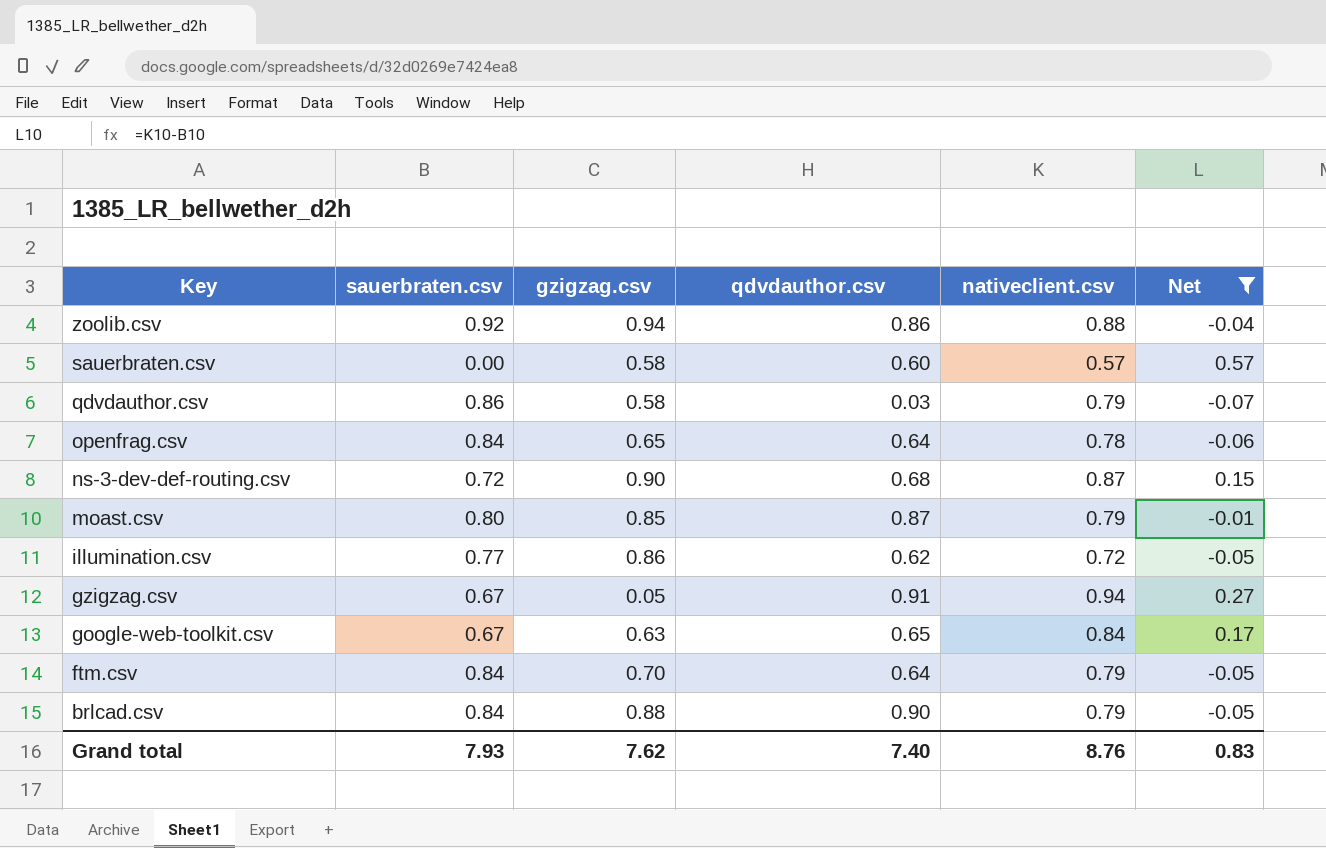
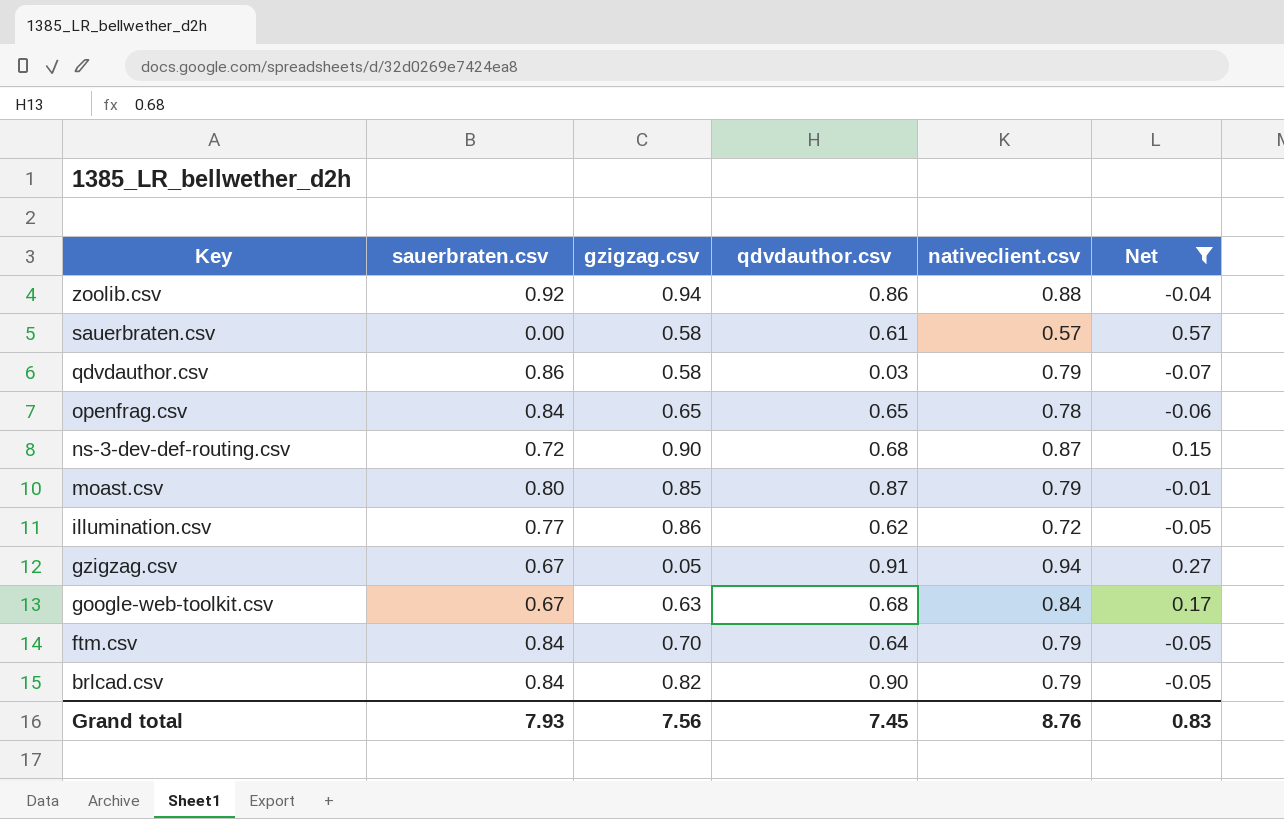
sauerbraten.csv | qdvdauthor.csv: 0.60 -> 0.61
openfrag.csv | qdvdauthor.csv: 0.64 -> 0.65
google-web-toolkit.csv | qdvdauthor.csv: 0.65 -> 0.68
brlcad.csv | gzigzag.csv: 0.88 -> 0.82
Grand total | gzigzag.csv: 7.62 -> 7.56
Grand total | qdvdauthor.csv: 7.40 -> 7.45

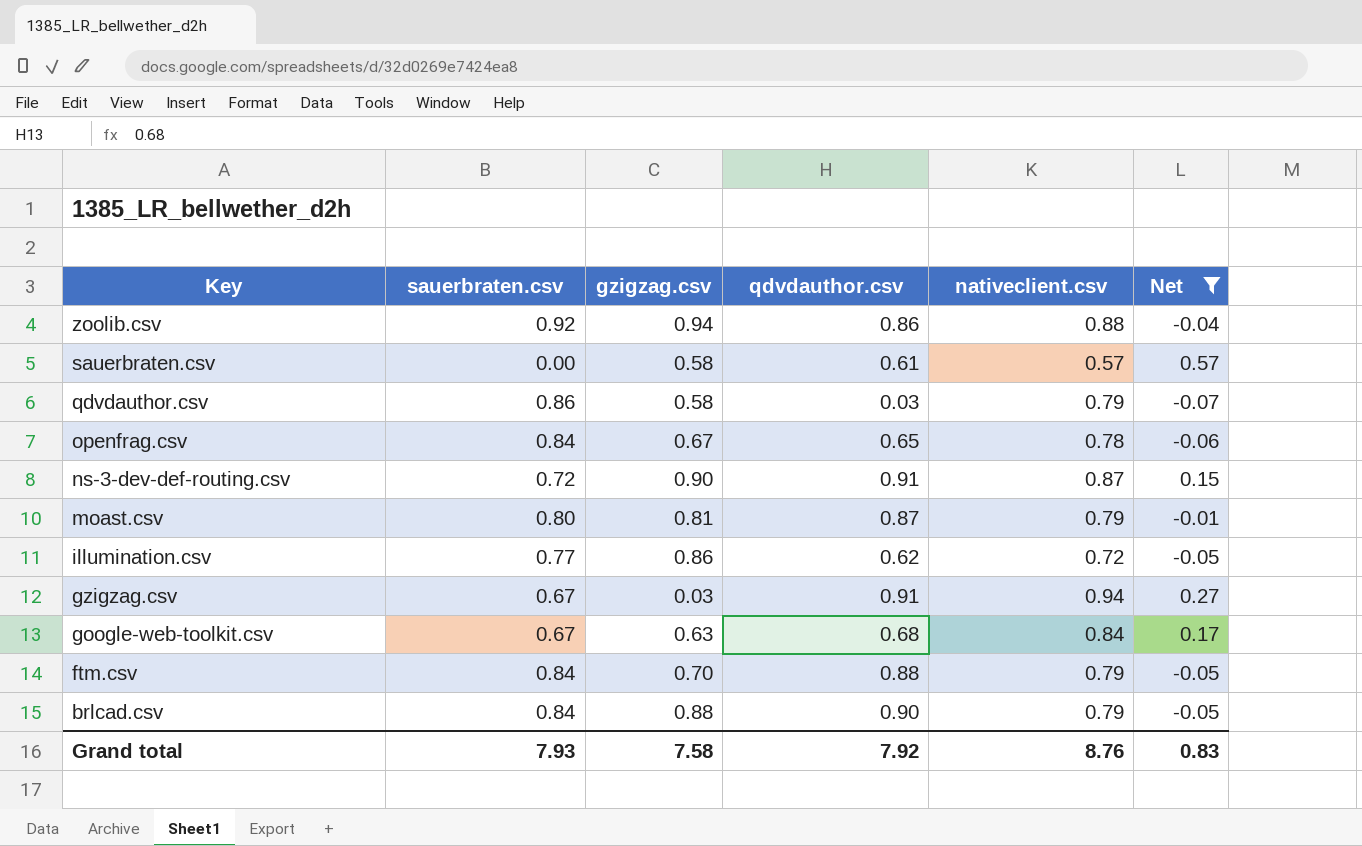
openfrag.csv | gzigzag.csv: 0.65 -> 0.67
ns-3-dev-def-routing.csv | qdvdauthor.csv: 0.68 -> 0.91
moast.csv | gzigzag.csv: 0.85 -> 0.81
gzigzag.csv | gzigzag.csv: 0.05 -> 0.03
ftm.csv | qdvdauthor.csv: 0.64 -> 0.88
brlcad.csv | gzigzag.csv: 0.82 -> 0.88
Grand total | gzigzag.csv: 7.56 -> 7.58
Grand total | qdvdauthor.csv: 7.45 -> 7.92

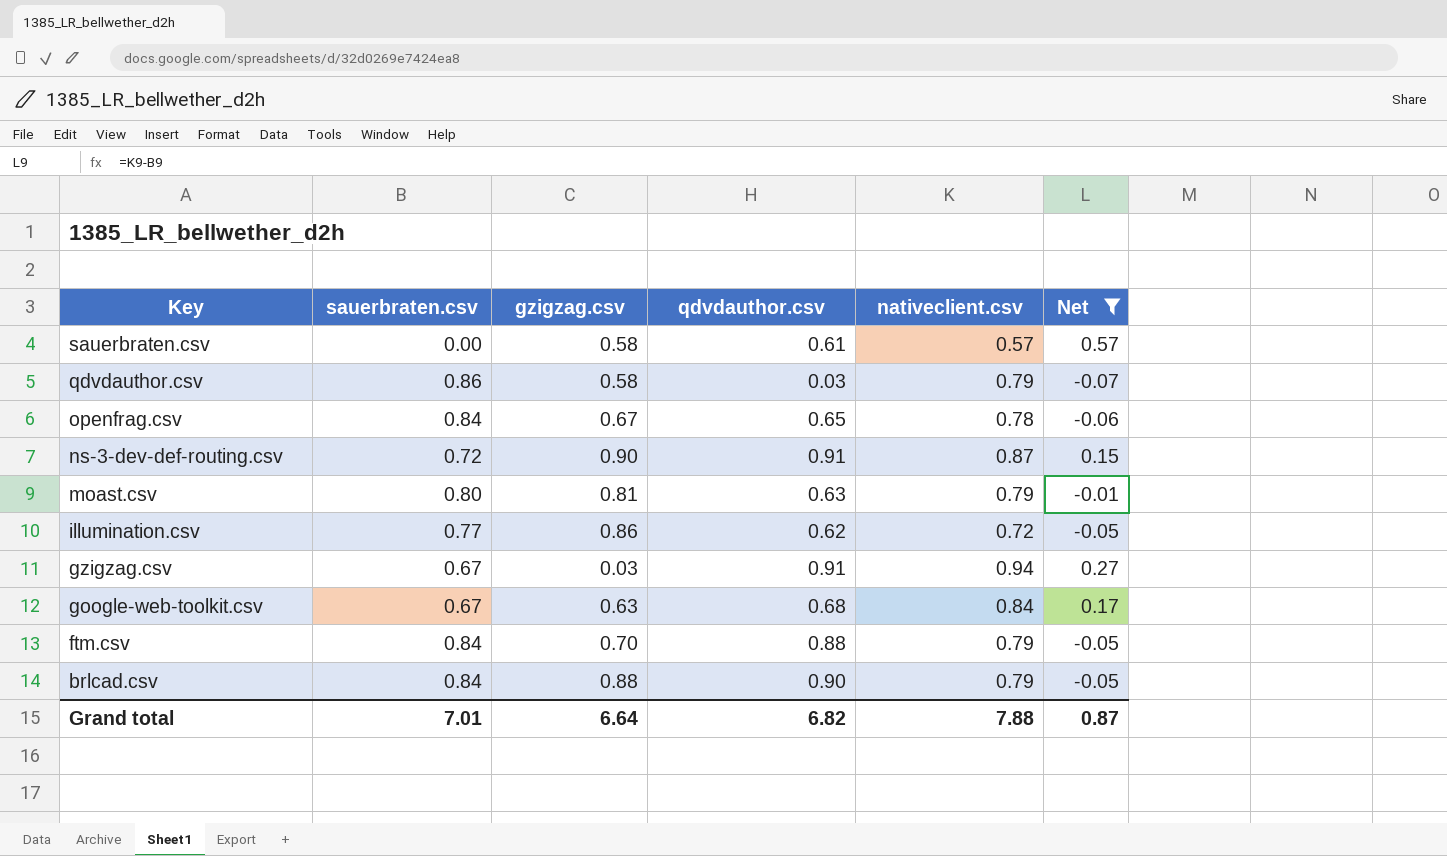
row zoolib.csv: 0.92 | 0.94 | 0.86 | 0.88 | -0.04 -> none
moast.csv | qdvdauthor.csv: 0.87 -> 0.63
Grand total | sauerbraten.csv: 7.93 -> 7.01
Grand total | gzigzag.csv: 7.58 -> 6.64
Grand total | qdvdauthor.csv: 7.92 -> 6.82
Grand total | nativeclient.csv: 8.76 -> 7.88
Grand total | Net: 0.83 -> 0.87

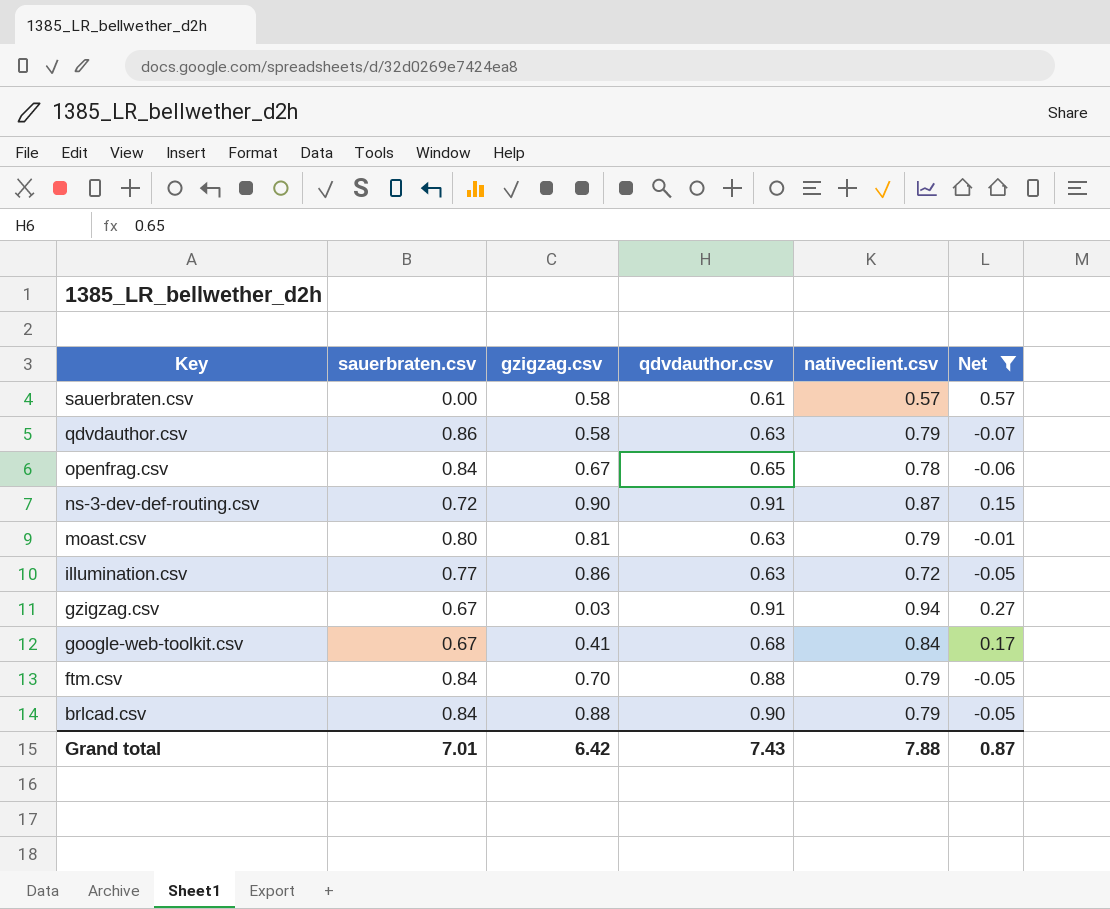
qdvdauthor.csv | qdvdauthor.csv: 0.03 -> 0.63
illumination.csv | qdvdauthor.csv: 0.62 -> 0.63
google-web-toolkit.csv | gzigzag.csv: 0.63 -> 0.41
Grand total | gzigzag.csv: 6.64 -> 6.42
Grand total | qdvdauthor.csv: 6.82 -> 7.43

